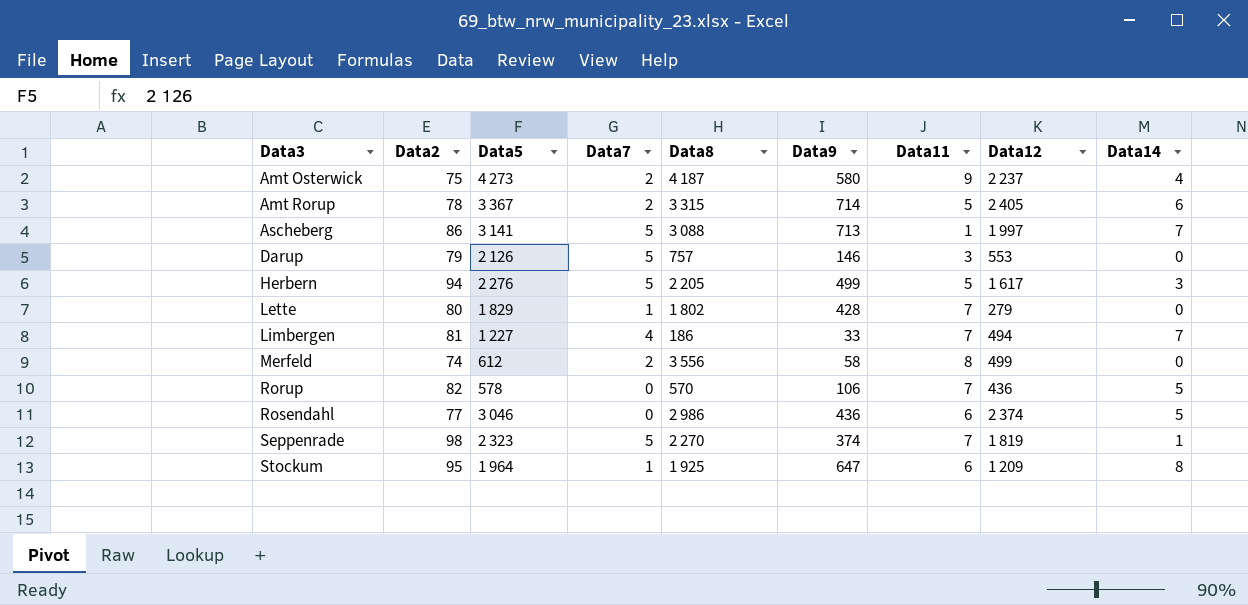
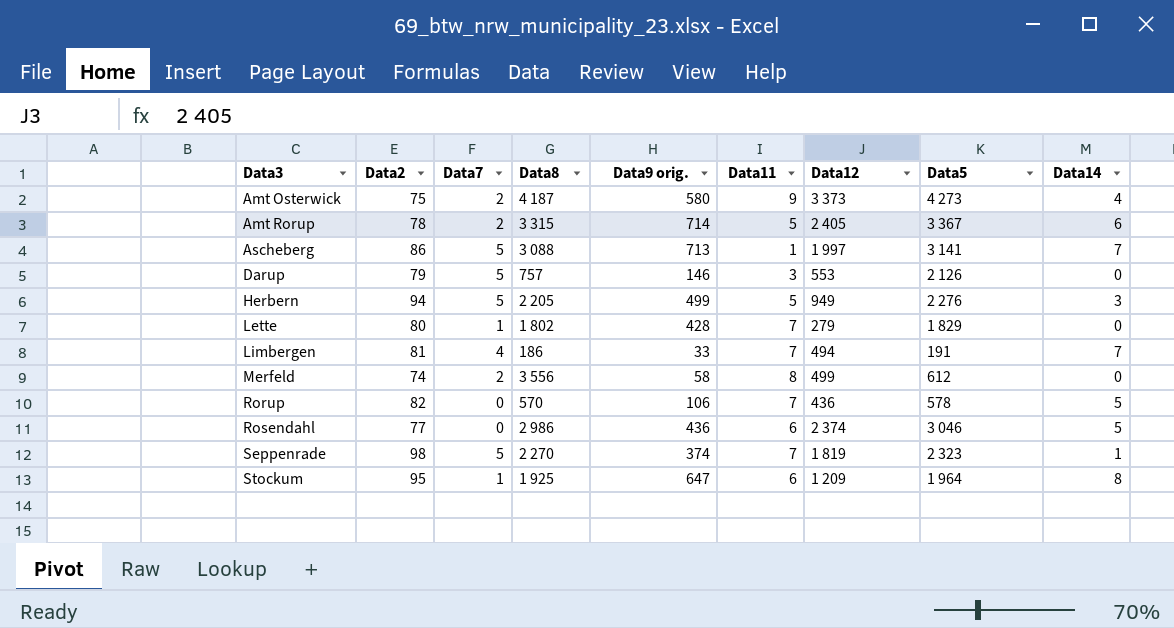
column name: Data9 -> Data9 orig.
column Data5 | position: 3 -> 8
Amt Osterwick | Data12: 2 237 -> 3 373
Herbern | Data12: 1 617 -> 949
Limbergen | Data5: 1 227 -> 191

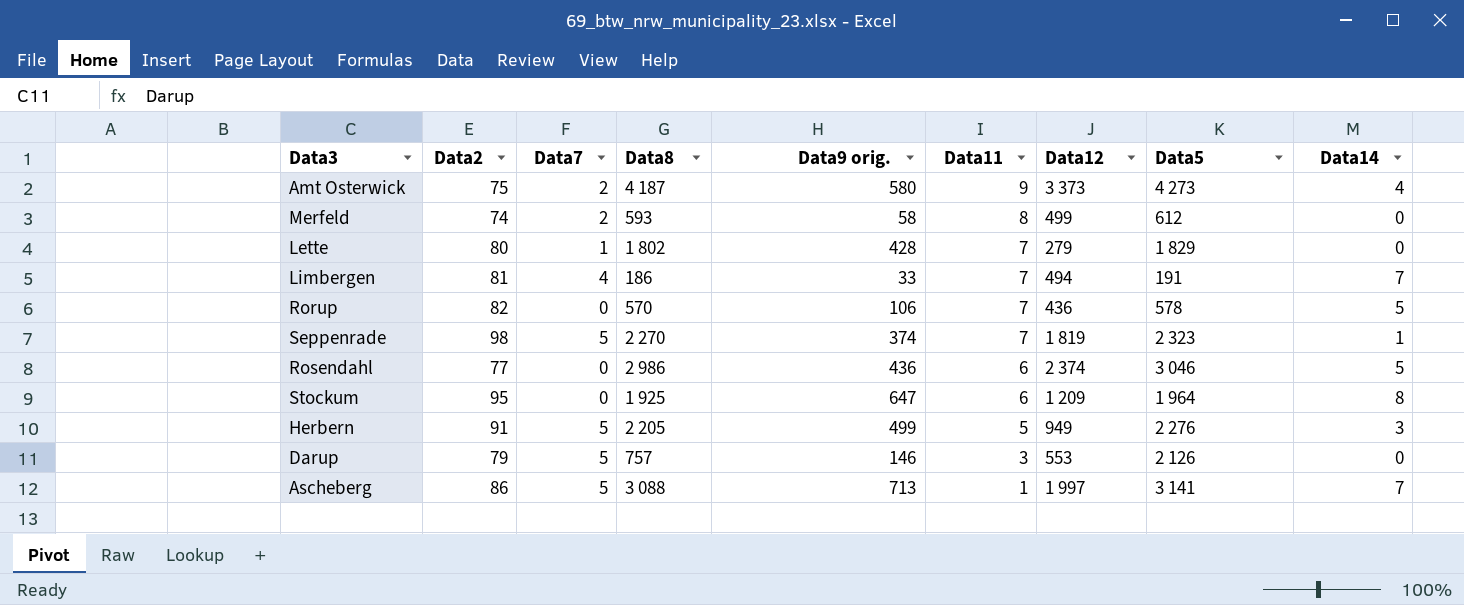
row order: Data3 ascending -> Data11 descending
row Amt Rorup: 78 | 2 | 3 315 | 714 | 5 | 2 405 | 3 367 | 6 -> none
Merfeld | Data8: 3 556 -> 593
Stockum | Data7: 1 -> 0
Herbern | Data2: 94 -> 91

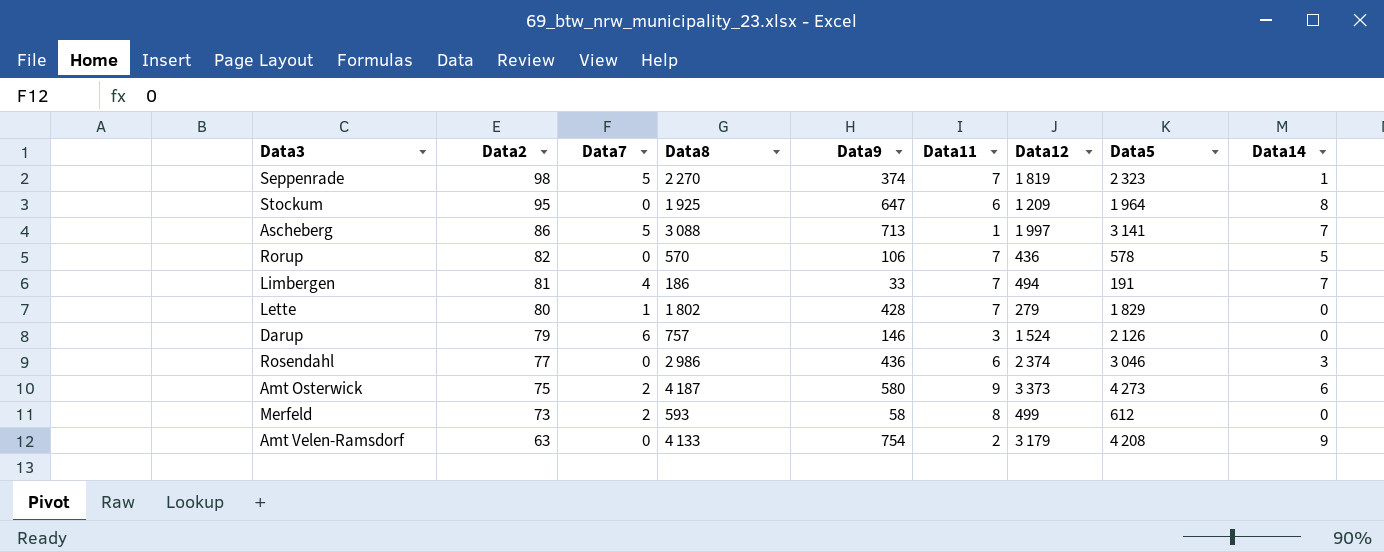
row order: Data11 descending -> Data2 descending
column name: Data9 orig. -> Data9
row Herbern: 91 | 5 | 2 205 | 499 | 5 | 949 | 2 276 | 3 -> none
Darup | Data7: 5 -> 6
Darup | Data12: 553 -> 1 524
Rosendahl | Data14: 5 -> 3
Amt Osterwick | Data14: 4 -> 6
Merfeld | Data2: 74 -> 73
row Amt Velen-Ramsdorf: none -> 63 | 0 | 4 133 | 754 | 2 | 3 179 | 4 208 | 9

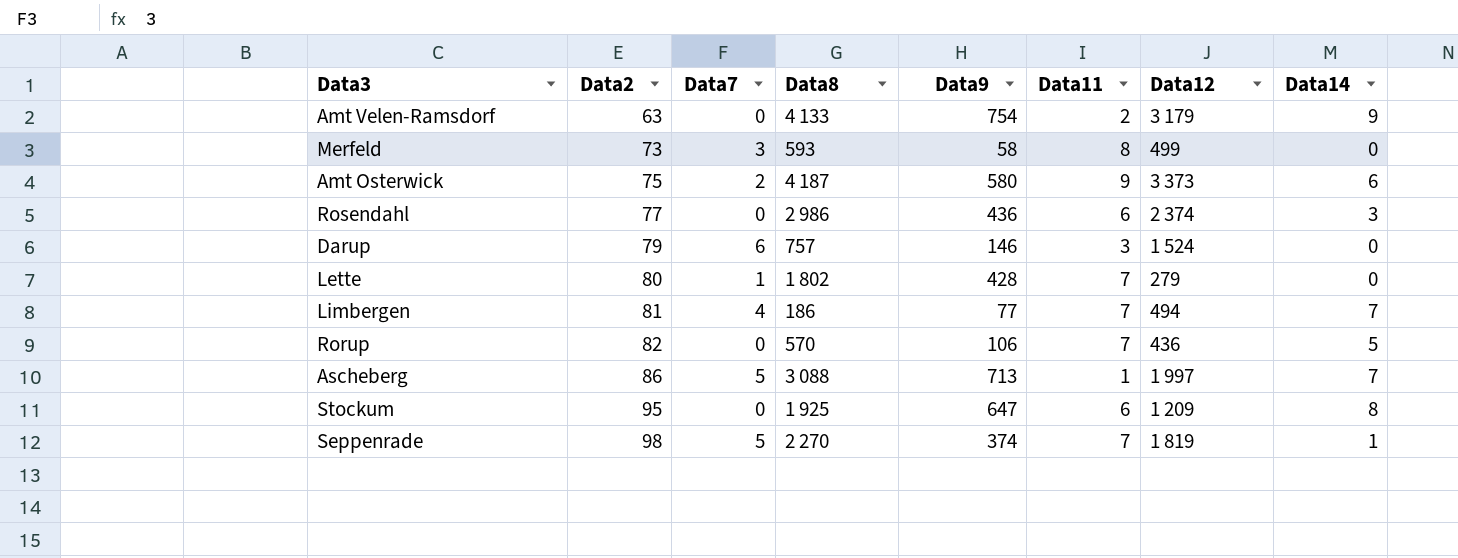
row order: Data2 descending -> Data2 ascending
column Data5 | position: 8 -> none
Merfeld | Data7: 2 -> 3
Limbergen | Data9: 33 -> 77

